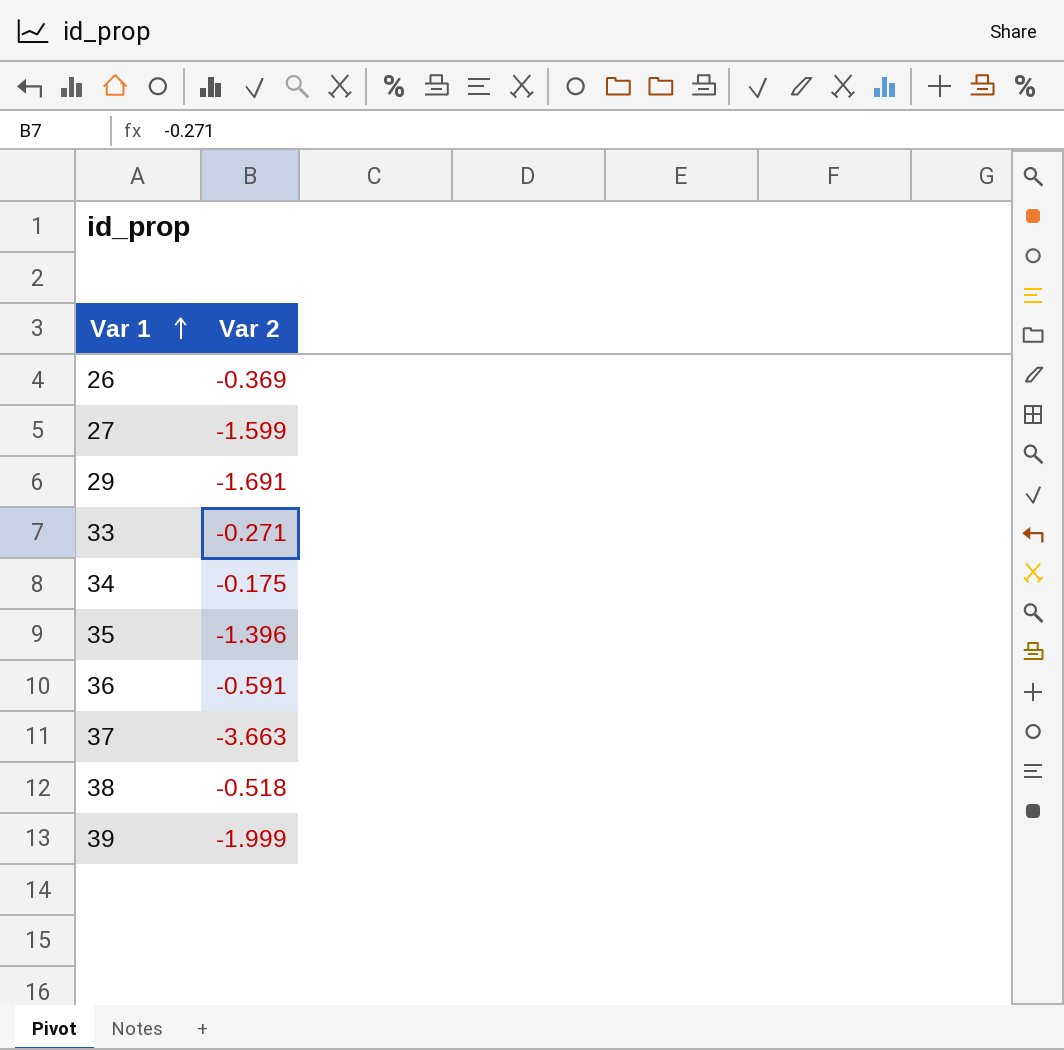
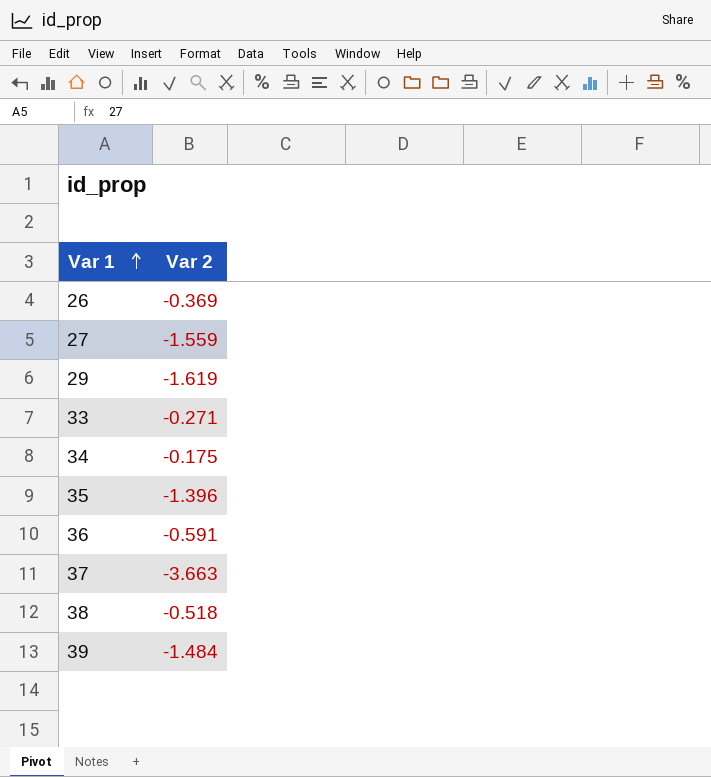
27 | Var 2: -1.599 -> -1.559
29 | Var 2: -1.691 -> -1.619
39 | Var 2: -1.999 -> -1.484

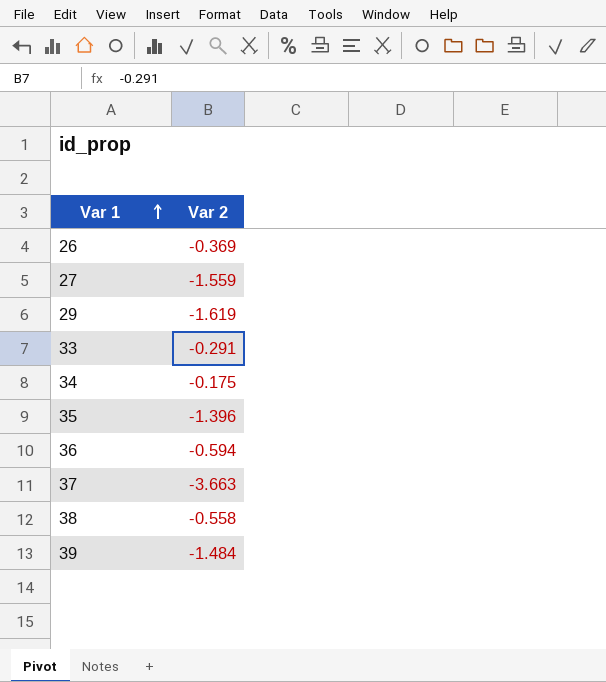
33 | Var 2: -0.271 -> -0.291
36 | Var 2: -0.591 -> -0.594
38 | Var 2: -0.518 -> -0.558

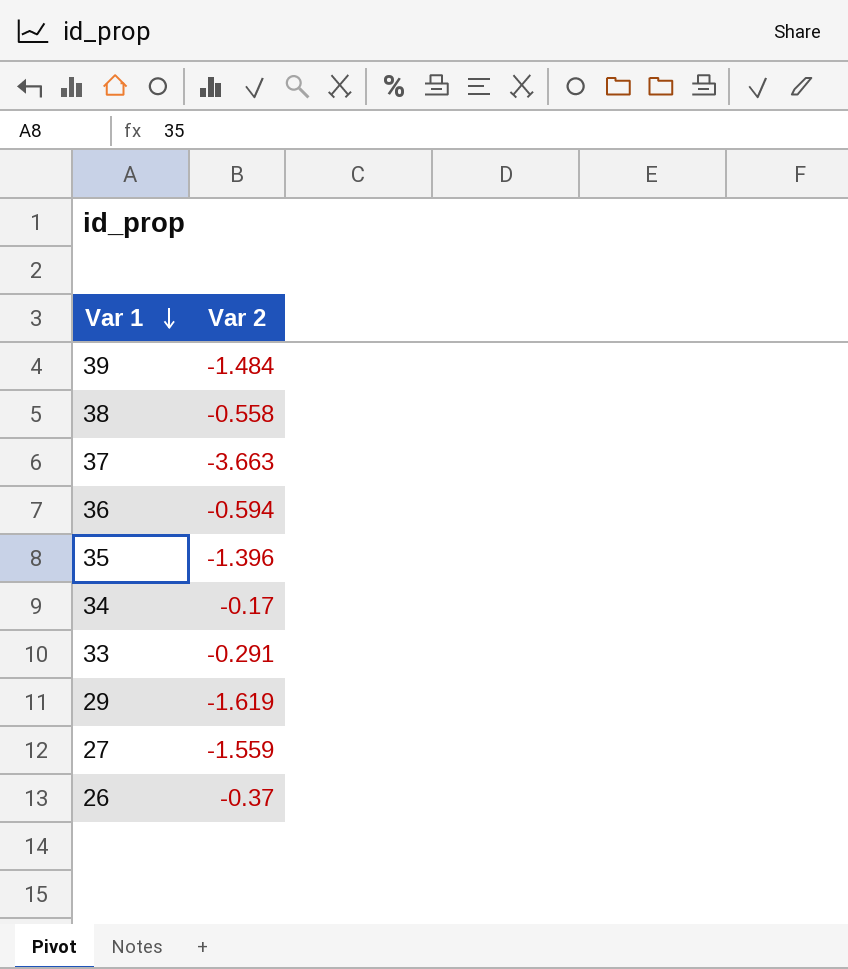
row order: Var 1 ascending -> Var 1 descending
34 | Var 2: -0.175 -> -0.17
26 | Var 2: -0.369 -> -0.37

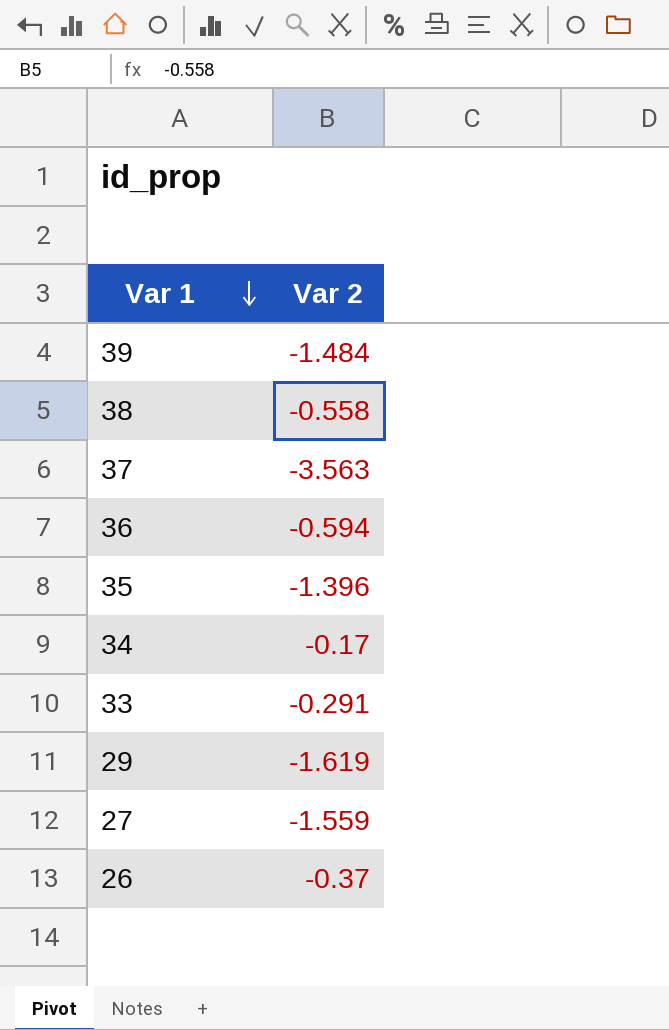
37 | Var 2: -3.663 -> -3.563

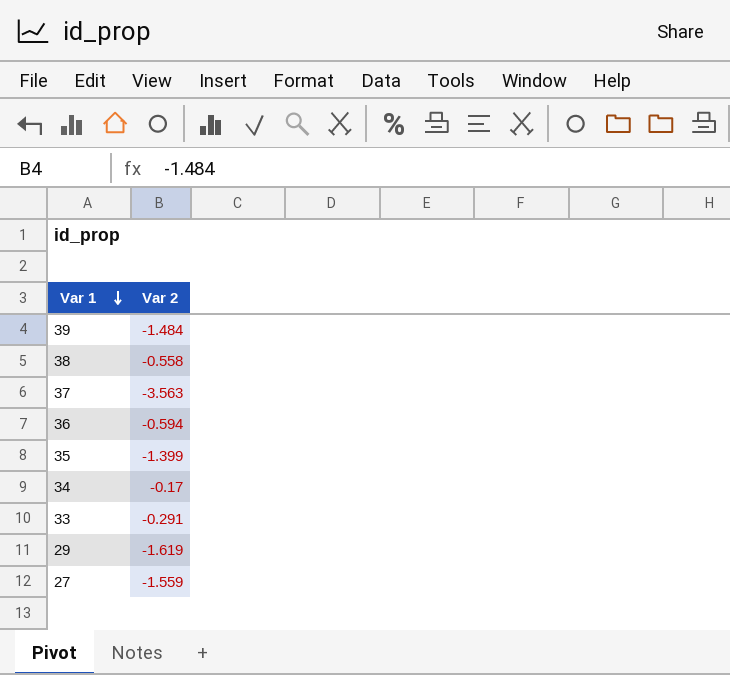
row 26: -0.37 -> none
35 | Var 2: -1.396 -> -1.399

